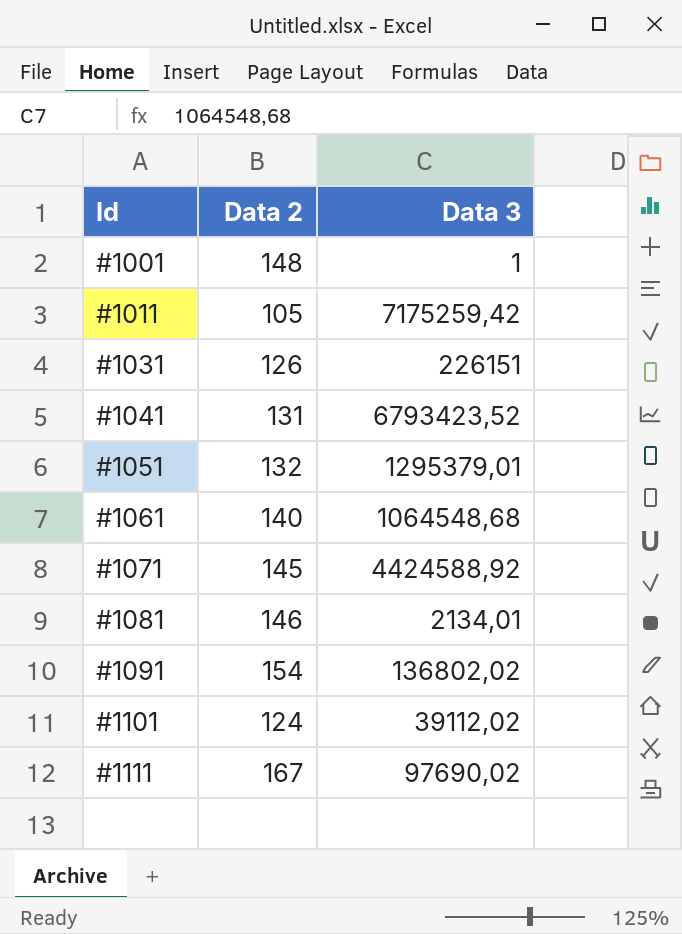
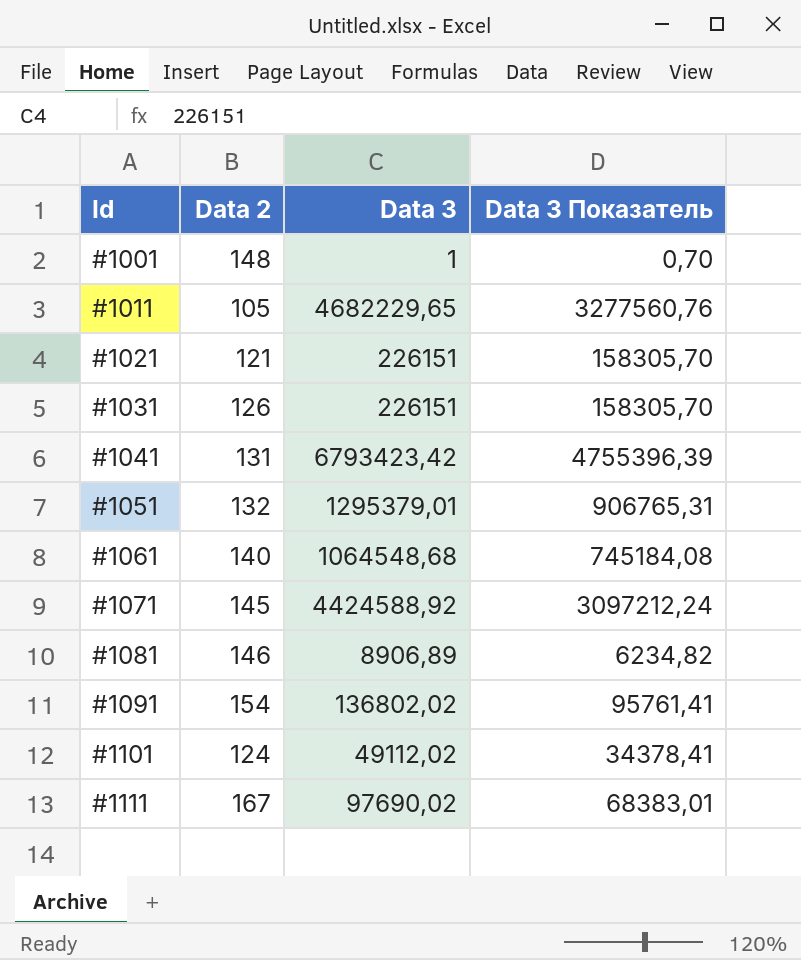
column Data 3 Показатель | formula: none -> [Data 3] * 0,7
#1011 | Data 3: 7175259,42 -> 4682229,65
row #1021: none -> 121 | 226151 | 158305,70
#1041 | Data 3: 6793423,52 -> 6793423,42
#1081 | Data 3: 2134,01 -> 8906,89
#1101 | Data 3: 39112,02 -> 49112,02

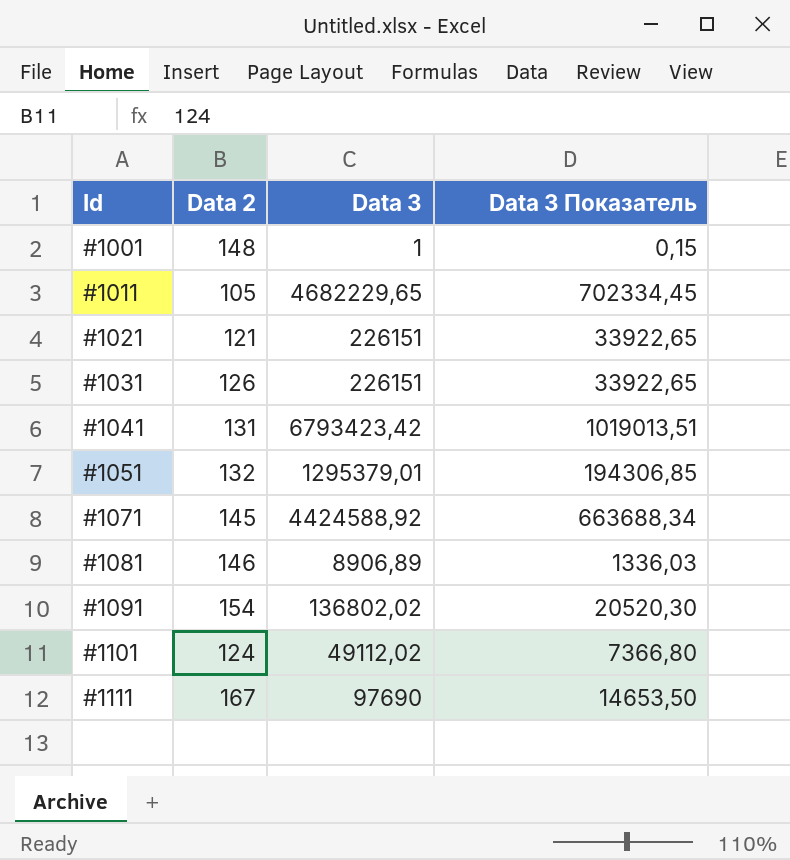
column Data 3 Показатель | formula: [Data 3] * 0,7 -> [Data 3] * 0,15
row #1061: 140 | 1064548,68 | 745184,08 -> none
#1111 | Data 3: 97690,02 -> 97690

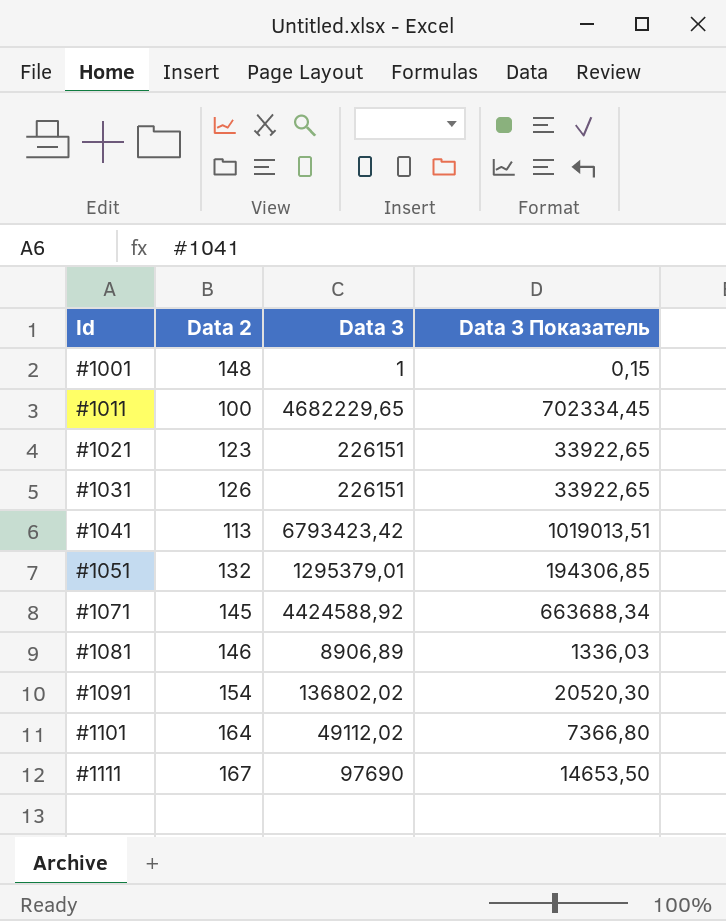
#1011 | Data 2: 105 -> 100
#1021 | Data 2: 121 -> 123
#1041 | Data 2: 131 -> 113
#1101 | Data 2: 124 -> 164

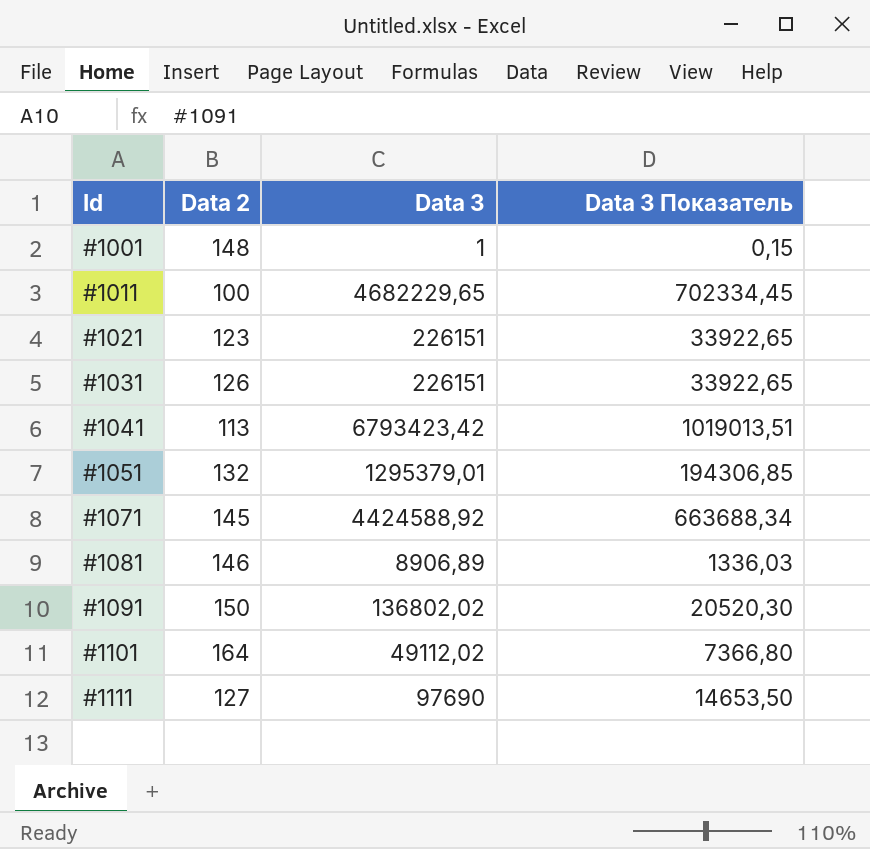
#1091 | Data 2: 154 -> 150
#1111 | Data 2: 167 -> 127

